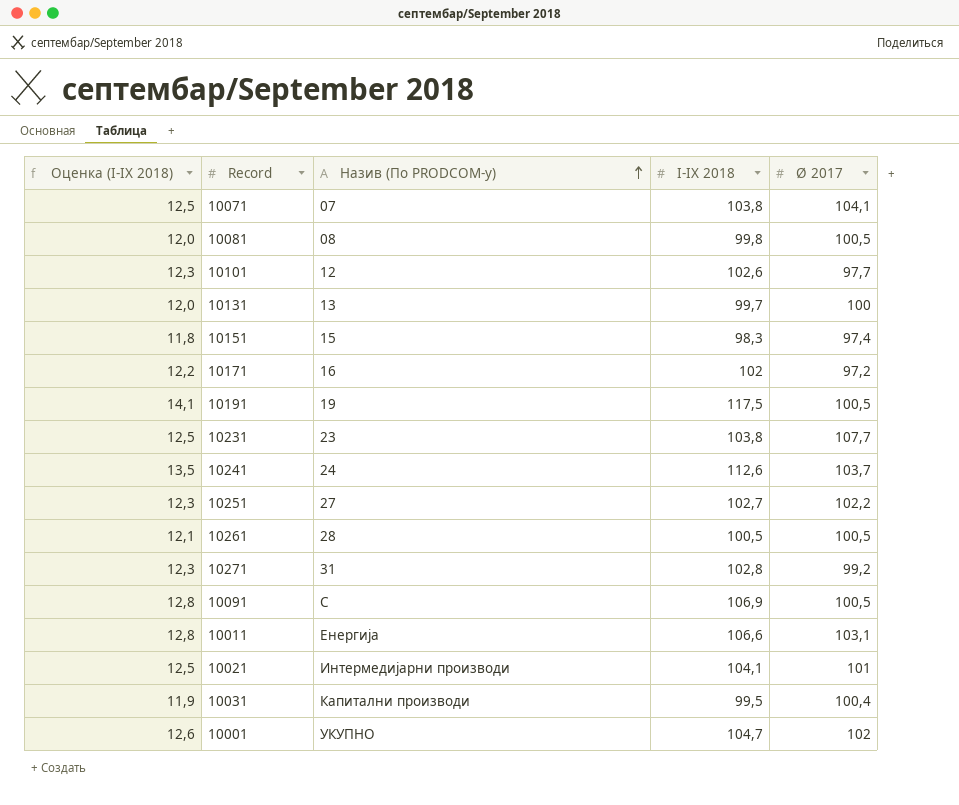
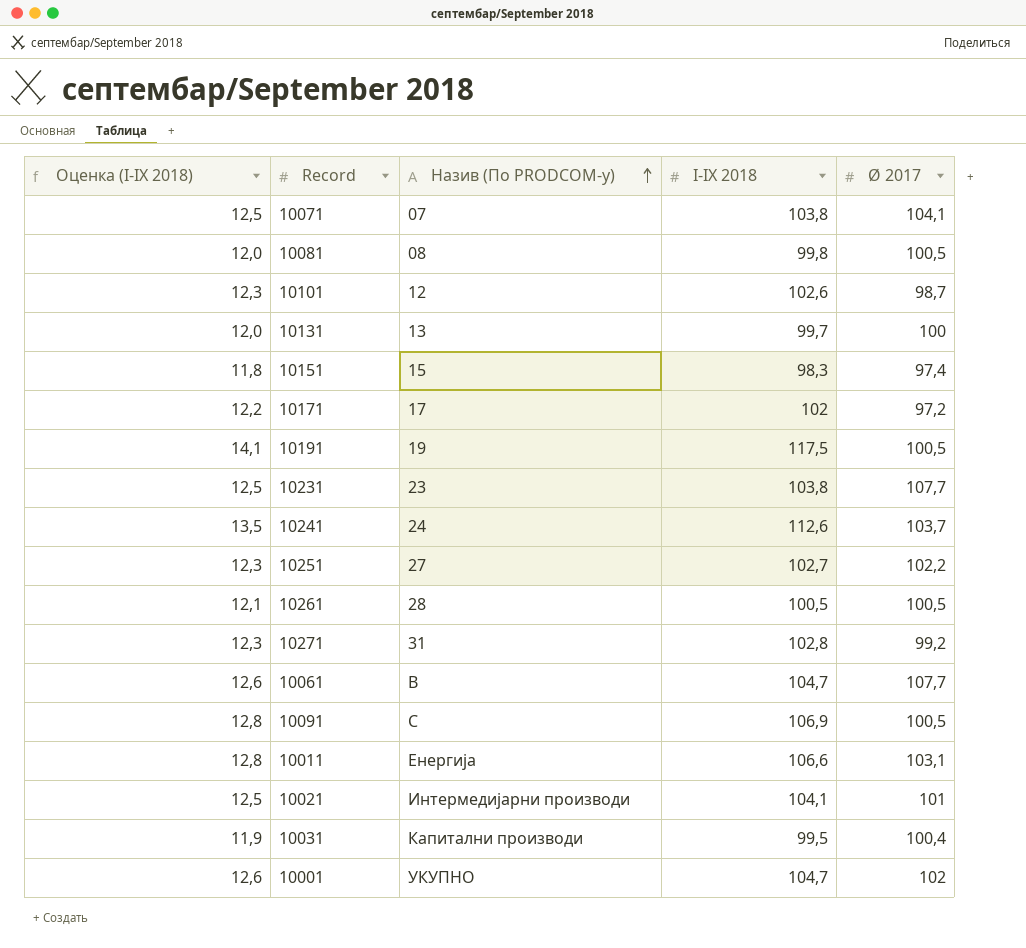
10101 | Ø 2017: 97,7 -> 98,7
10171 | Назив (Пo PRODCOM-у): 16 -> 17
row 10061: none -> 12,6 | B | 104,7 | 107,7

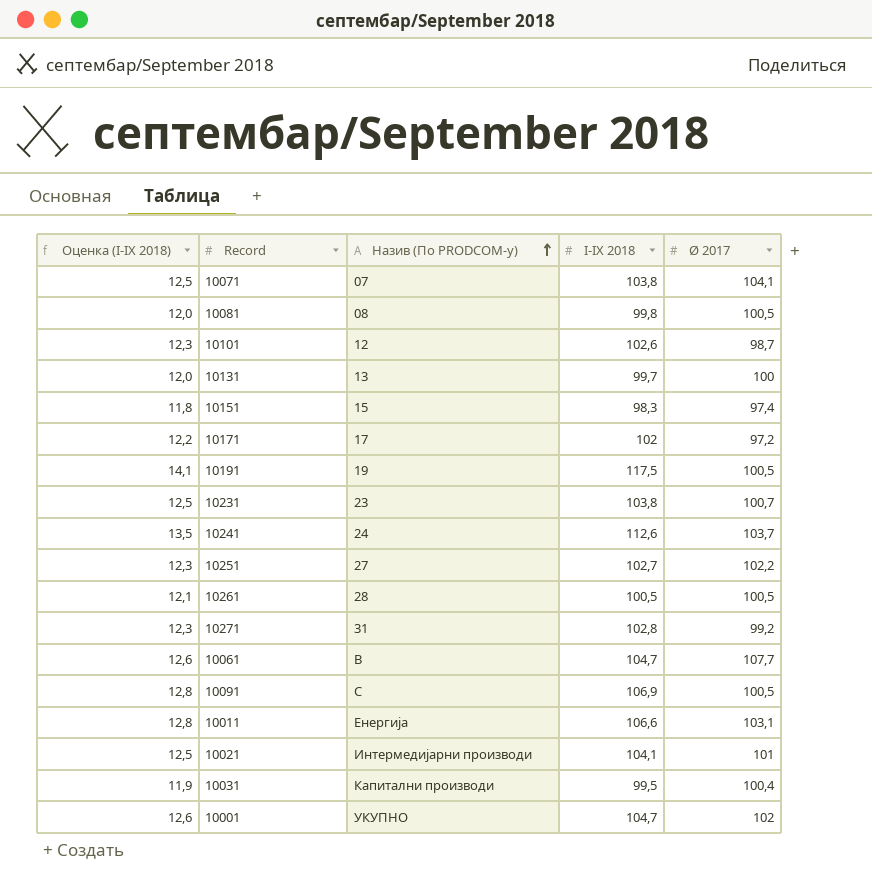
10231 | Ø 2017: 107,7 -> 100,7

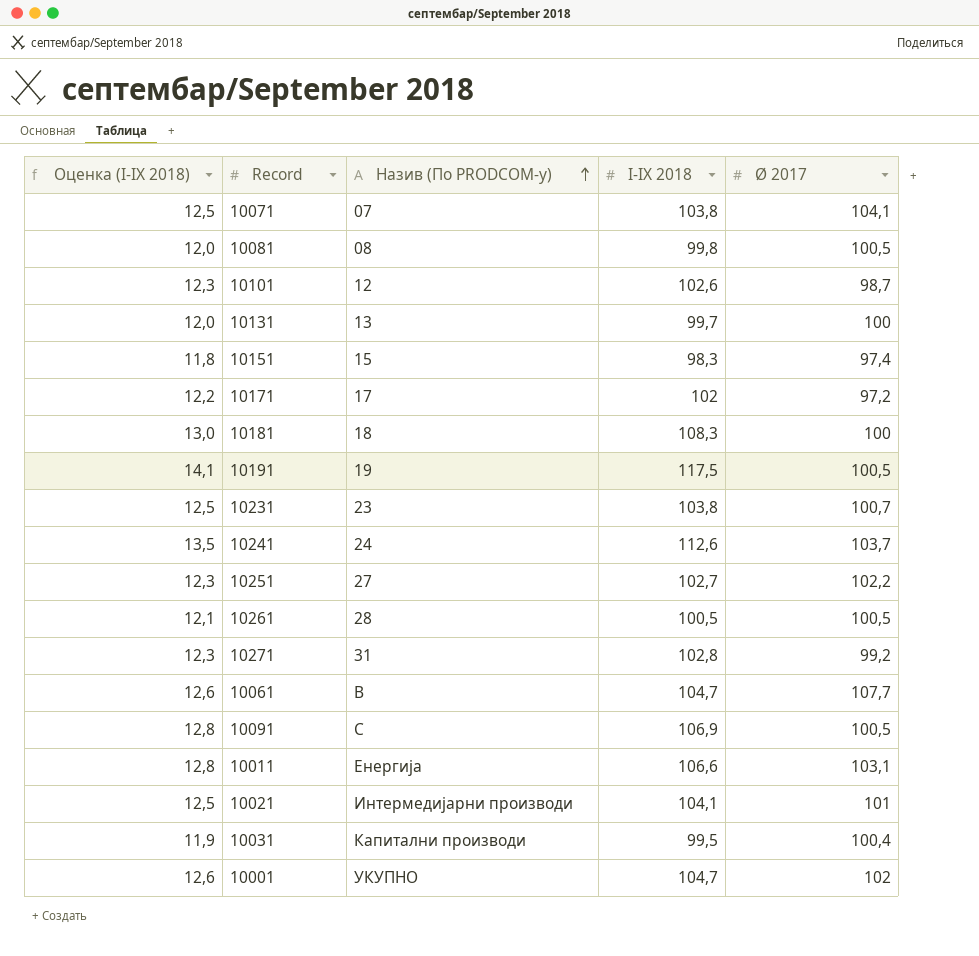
row 10181: none -> 13,0 | 18 | 108,3 | 100

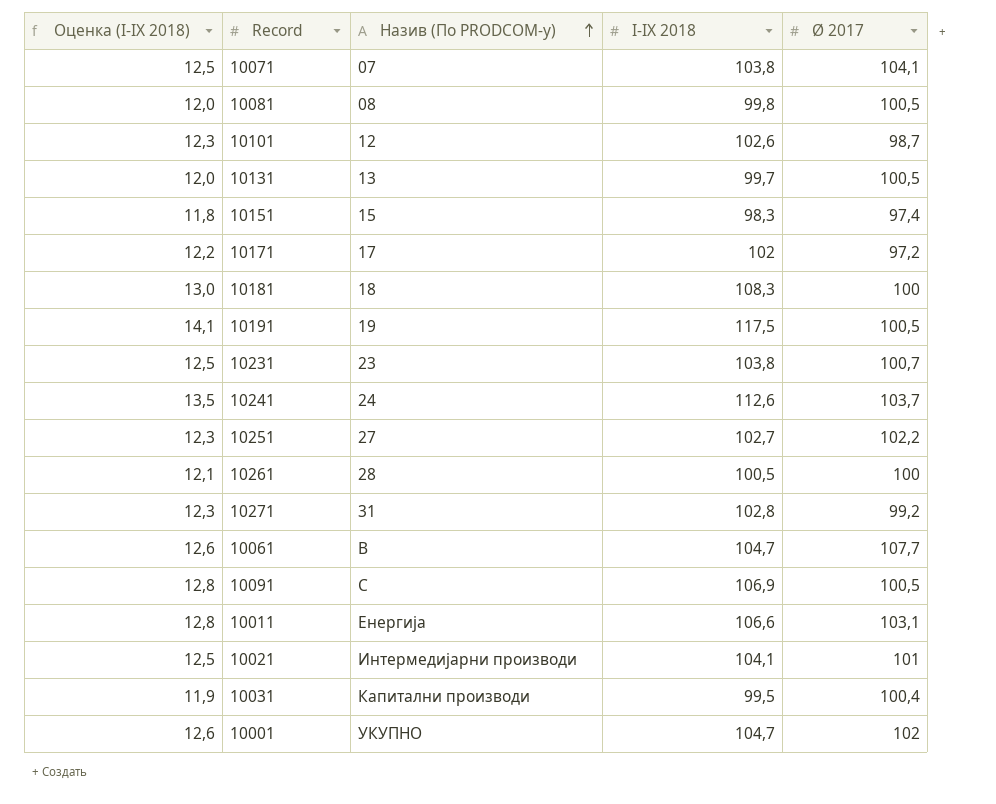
10131 | Ø 2017: 100 -> 100,5
10261 | Ø 2017: 100,5 -> 100

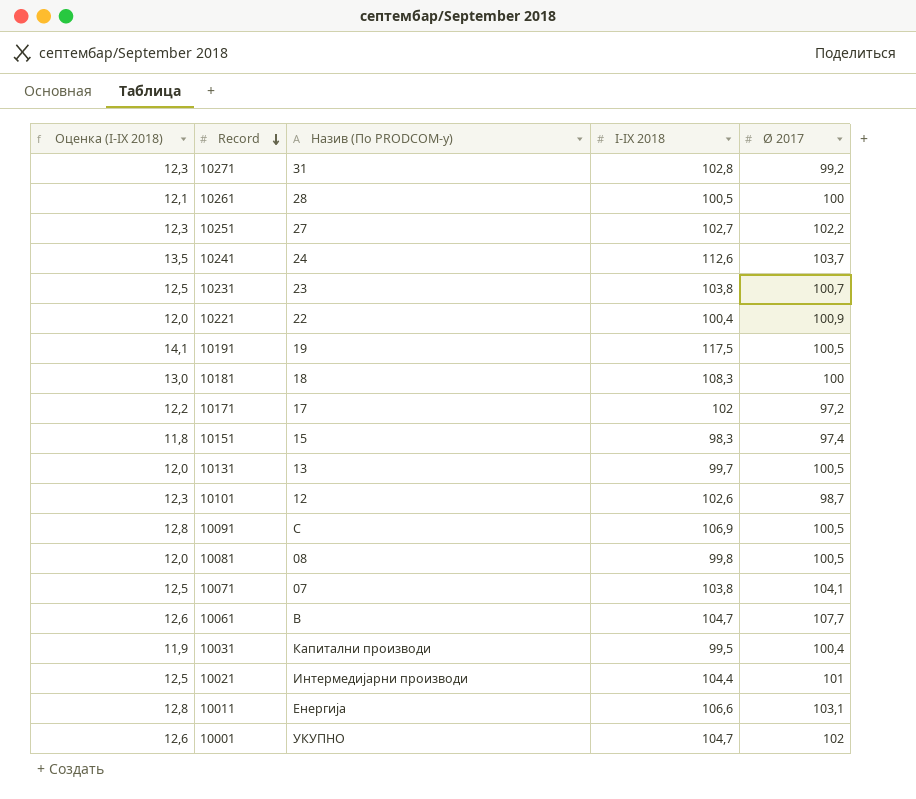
row order: Назив (Пo PRODCOM-у) ascending -> Record descending
row 10221: none -> 12,0 | 22 | 100,4 | 100,9
10021 | I-IX 2018: 104,1 -> 104,4

